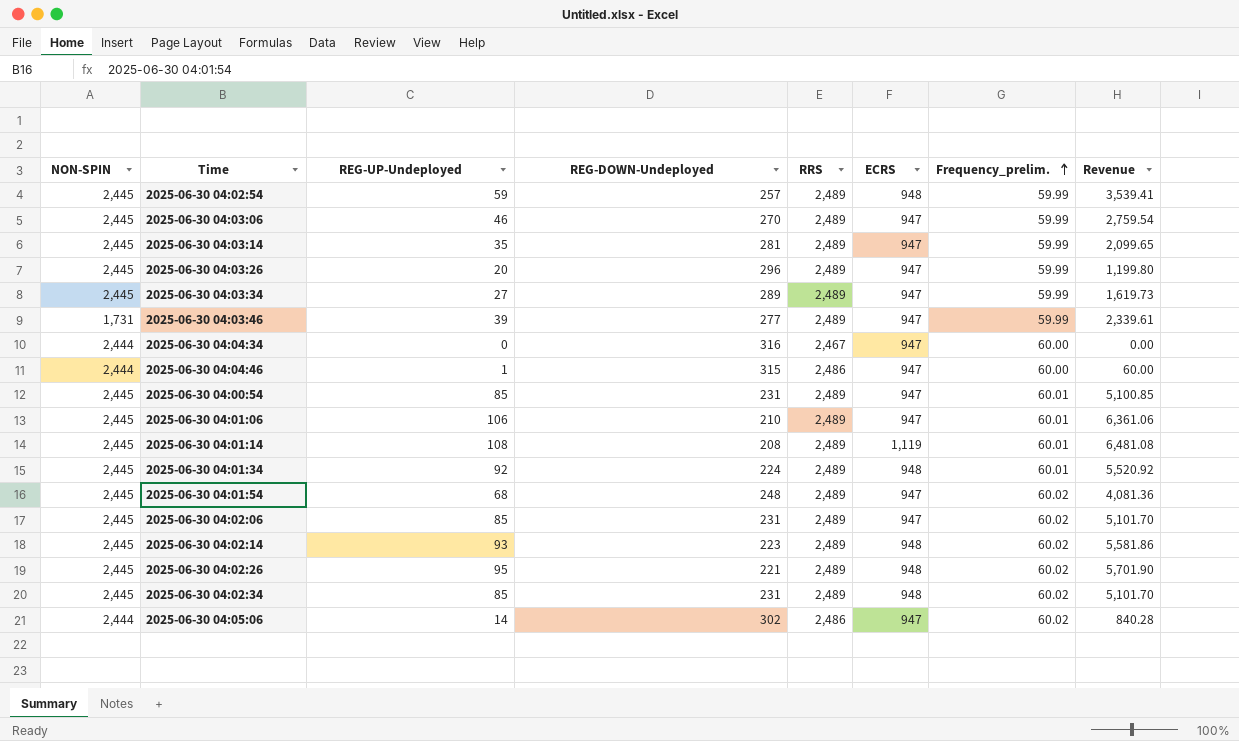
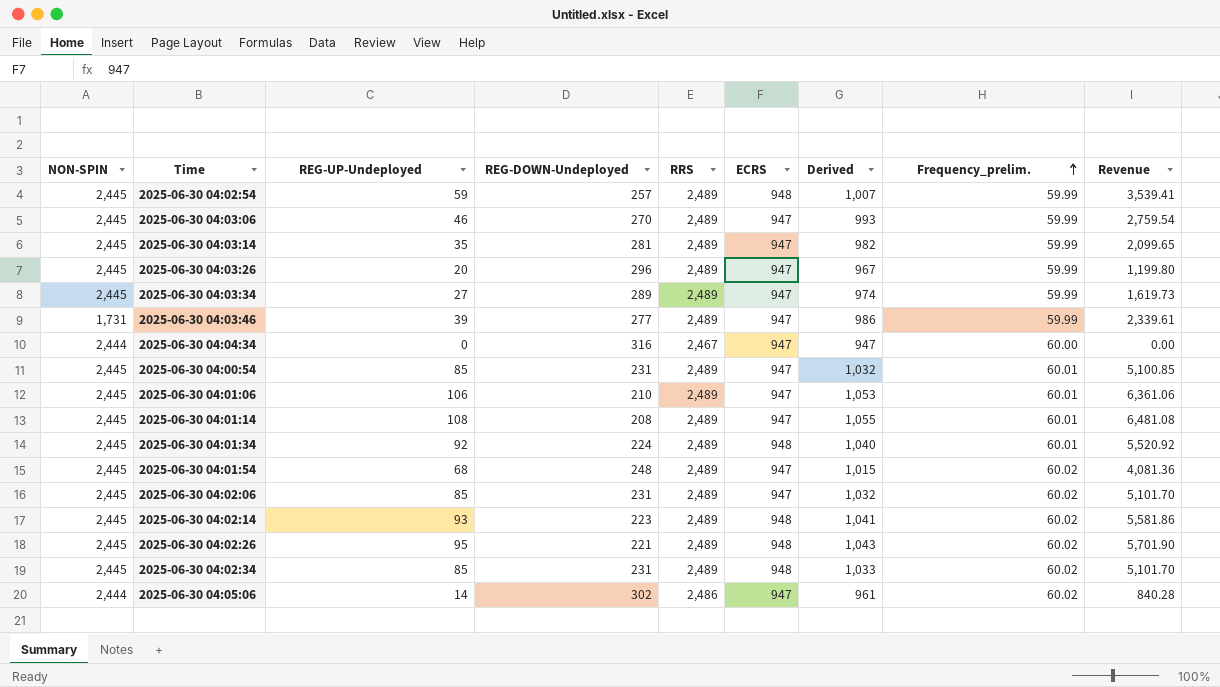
column Derived | formula: none -> [REG-UP-Undeployed] + [ECRS]
row 2025-06-30 04:04:46: 2,444 | 1 | 315 | 2,486 | 947 | 60.00 | 60.00 -> none
2025-06-30 04:01:14 | ECRS: 1,119 -> 947

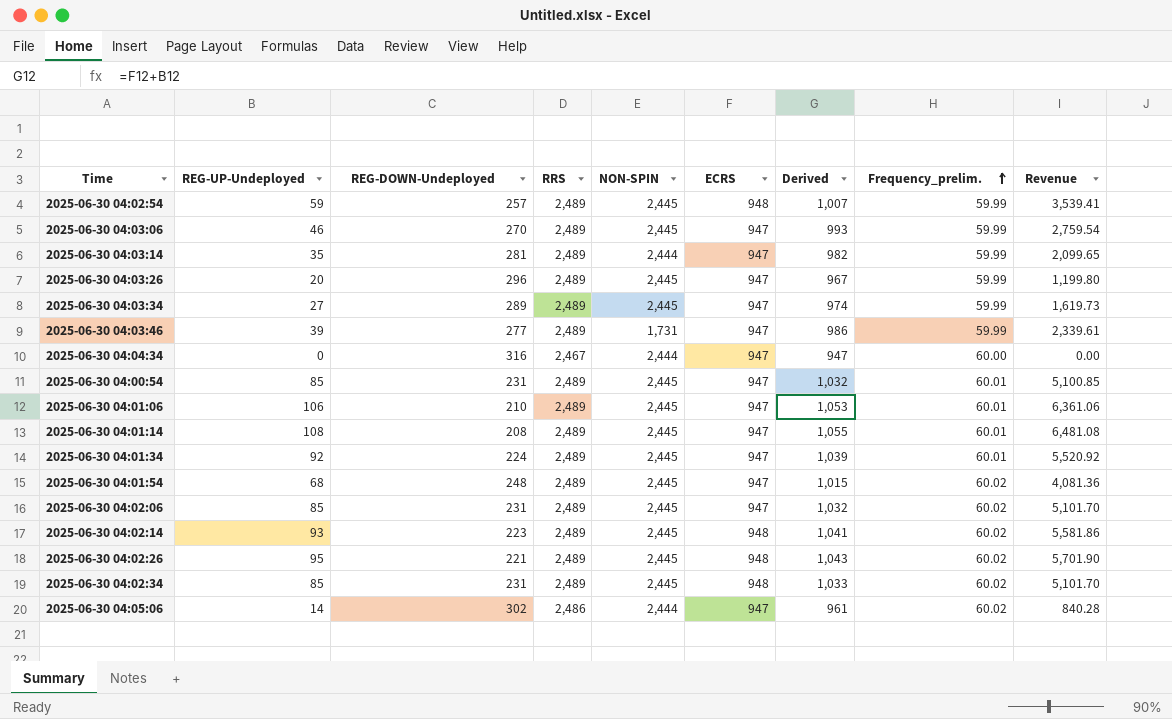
column NON-SPIN | position: 1 -> 5
2025-06-30 04:03:14 | NON-SPIN: 2,445 -> 2,444
2025-06-30 04:01:34 | ECRS: 948 -> 947
2025-06-30 04:01:34 | Derived: 1,040 -> 1,039

